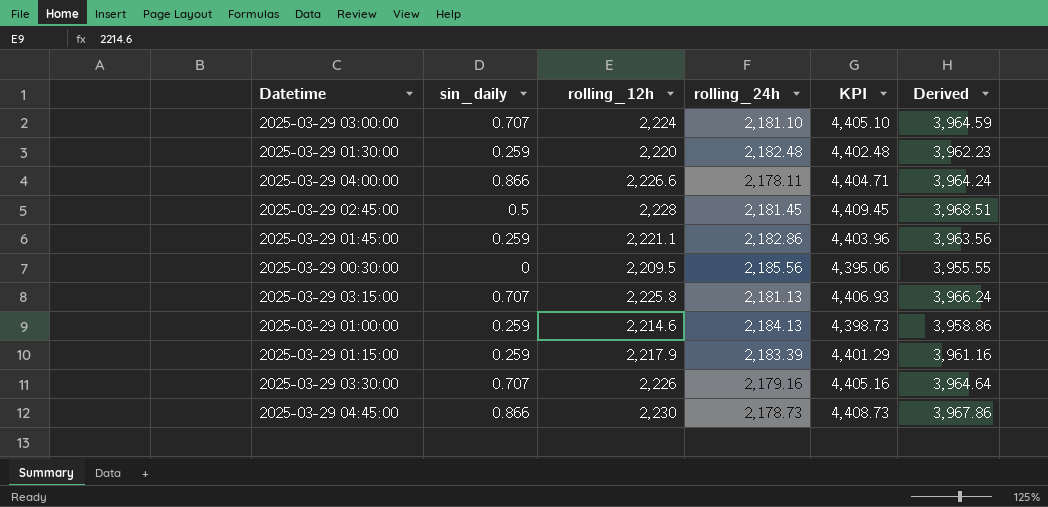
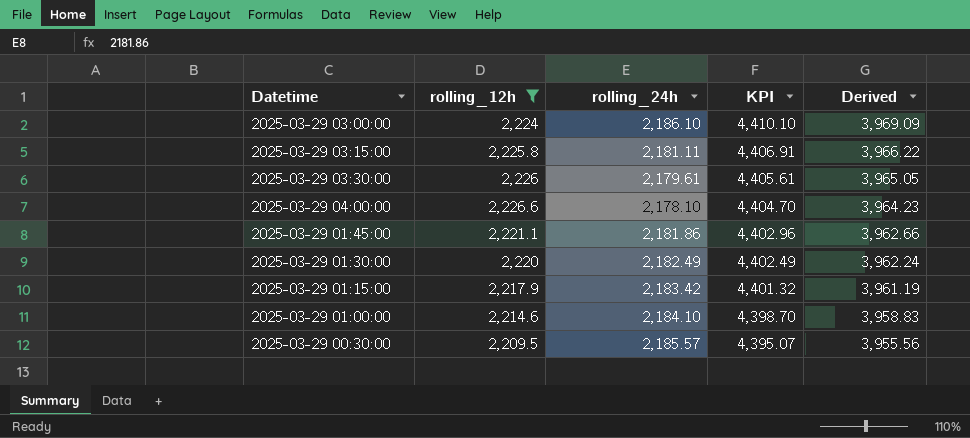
filter: none -> rolling_12h <= 2,226.6
row order: none -> KPI descending
column sin_daily | position: 2 -> none
2025-03-29 03:00:00 | rolling_24h: 2,181.10 -> 2,186.10
2025-03-29 03:00:00 | KPI: 4,405.10 -> 4,410.10
2025-03-29 03:00:00 | Derived: 3,964.59 -> 3,969.09
2025-03-29 03:15:00 | rolling_24h: 2,181.13 -> 2,181.11
2025-03-29 03:15:00 | KPI: 4,406.93 -> 4,406.91
2025-03-29 03:15:00 | Derived: 3,966.24 -> 3,966.22
2025-03-29 03:30:00 | rolling_24h: 2,179.16 -> 2,179.61
2025-03-29 03:30:00 | KPI: 4,405.16 -> 4,405.61
2025-03-29 03:30:00 | Derived: 3,964.64 -> 3,965.05
2025-03-29 04:00:00 | rolling_24h: 2,178.11 -> 2,178.10
2025-03-29 04:00:00 | KPI: 4,404.71 -> 4,404.70
2025-03-29 04:00:00 | Derived: 3,964.24 -> 3,964.23
2025-03-29 01:45:00 | rolling_24h: 2,182.86 -> 2,181.86
2025-03-29 01:45:00 | KPI: 4,403.96 -> 4,402.96
2025-03-29 01:45:00 | Derived: 3,963.56 -> 3,962.66
2025-03-29 01:30:00 | rolling_24h: 2,182.48 -> 2,182.49
2025-03-29 01:30:00 | KPI: 4,402.48 -> 4,402.49
2025-03-29 01:30:00 | Derived: 3,962.23 -> 3,962.24
2025-03-29 01:15:00 | rolling_24h: 2,183.39 -> 2,183.42
2025-03-29 01:15:00 | KPI: 4,401.29 -> 4,401.32
2025-03-29 01:15:00 | Derived: 3,961.16 -> 3,961.19
2025-03-29 01:00:00 | rolling_24h: 2,184.13 -> 2,184.10
2025-03-29 01:00:00 | KPI: 4,398.73 -> 4,398.70
2025-03-29 01:00:00 | Derived: 3,958.86 -> 3,958.83
2025-03-29 00:30:00 | rolling_24h: 2,185.56 -> 2,185.57
2025-03-29 00:30:00 | KPI: 4,395.06 -> 4,395.07
2025-03-29 00:30:00 | Derived: 3,955.55 -> 3,955.56

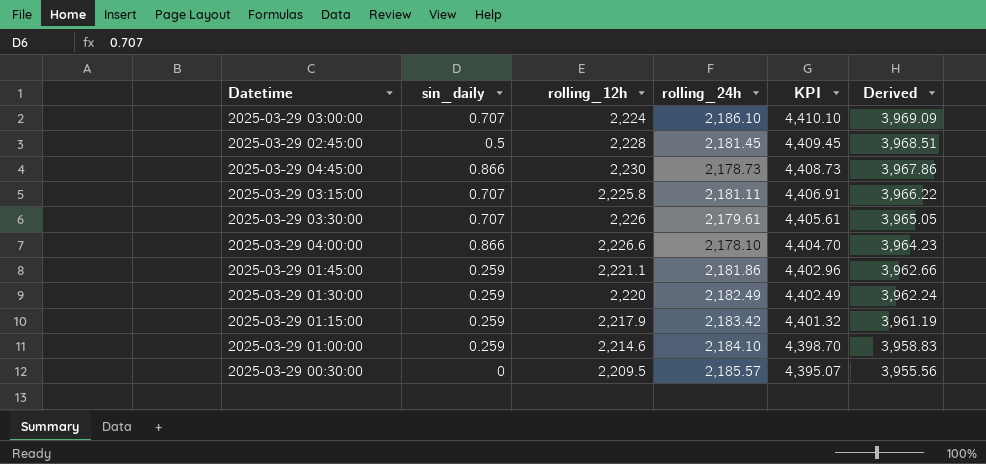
filter: rolling_12h <= 2,226.6 -> none
column sin_daily | position: none -> 2

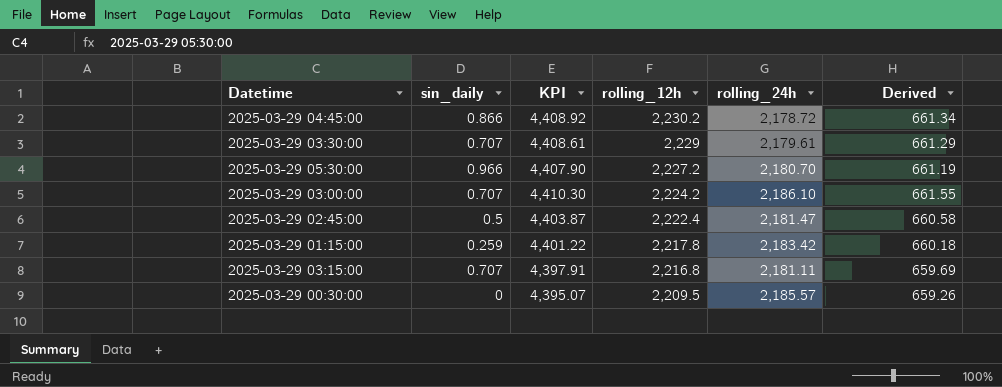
row order: KPI descending -> rolling_12h descending
column KPI | position: 5 -> 3
column Derived | formula: [KPI] * 0.9 -> [KPI] * 0.15
row 2025-03-29 04:00:00: 0.866 | 2,226.6 | 2,178.10 | 4,404.70 | 3,964.23 -> none
row 2025-03-29 01:45:00: 0.259 | 2,221.1 | 2,181.86 | 4,402.96 | 3,962.66 -> none
row 2025-03-29 01:30:00: 0.259 | 2,220 | 2,182.49 | 4,402.49 | 3,962.24 -> none
row 2025-03-29 01:00:00: 0.259 | 2,214.6 | 2,184.10 | 4,398.70 | 3,958.83 -> none
2025-03-29 04:45:00 | KPI: 4,408.73 -> 4,408.92
2025-03-29 04:45:00 | rolling_12h: 2,230 -> 2,230.2
2025-03-29 04:45:00 | rolling_24h: 2,178.73 -> 2,178.72
2025-03-29 03:30:00 | KPI: 4,405.61 -> 4,408.61
2025-03-29 03:30:00 | rolling_12h: 2,226 -> 2,229
row 2025-03-29 05:30:00: none -> 0.966 | 4,407.90 | 2,227.2 | 2,180.70 | 661.19
2025-03-29 03:00:00 | KPI: 4,410.10 -> 4,410.30
2025-03-29 03:00:00 | rolling_12h: 2,224 -> 2,224.2
2025-03-29 02:45:00 | KPI: 4,409.45 -> 4,403.87
2025-03-29 02:45:00 | rolling_12h: 2,228 -> 2,222.4
2025-03-29 02:45:00 | rolling_24h: 2,181.45 -> 2,181.47
2025-03-29 01:15:00 | KPI: 4,401.32 -> 4,401.22
2025-03-29 01:15:00 | rolling_12h: 2,217.9 -> 2,217.8
2025-03-29 03:15:00 | KPI: 4,406.91 -> 4,397.91
2025-03-29 03:15:00 | rolling_12h: 2,225.8 -> 2,216.8

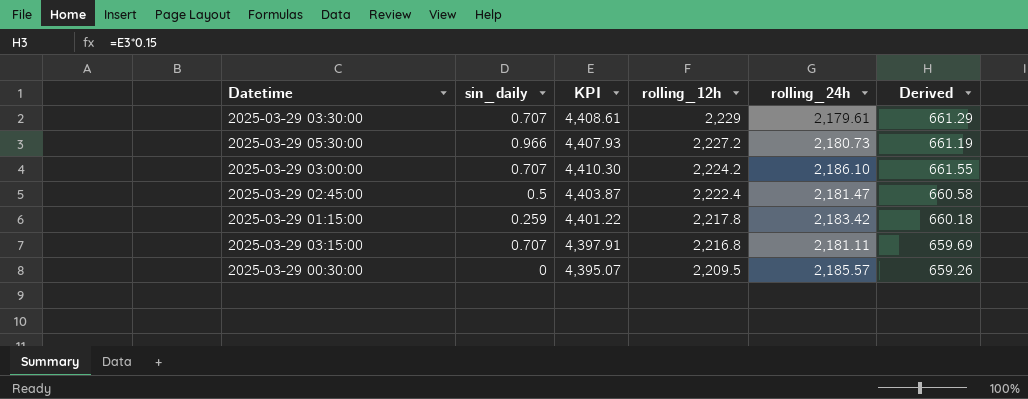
row 2025-03-29 04:45:00: 0.866 | 4,408.92 | 2,230.2 | 2,178.72 | 661.34 -> none
2025-03-29 05:30:00 | KPI: 4,407.90 -> 4,407.93
2025-03-29 05:30:00 | rolling_24h: 2,180.70 -> 2,180.73

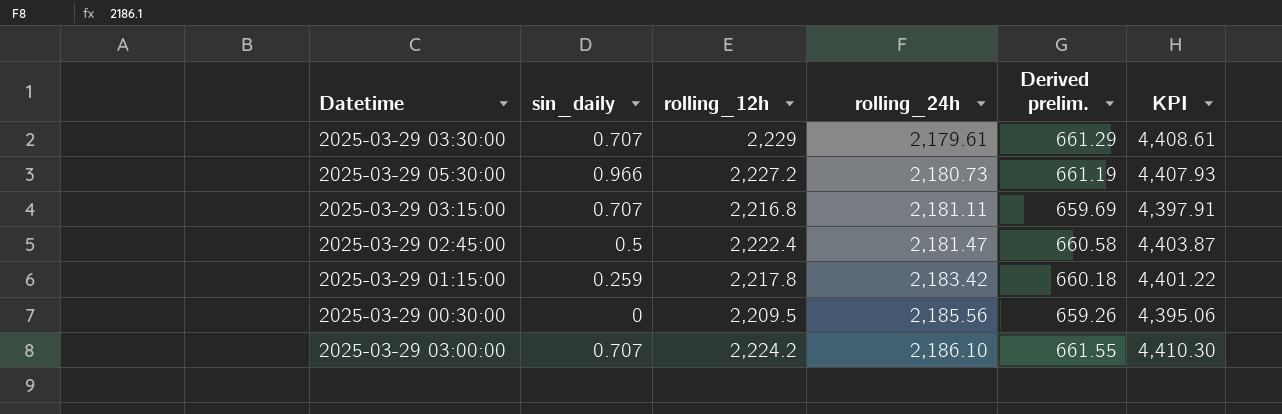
row order: rolling_12h descending -> rolling_24h ascending
column name: Derived -> Derived prelim.
column KPI | position: 3 -> 6
2025-03-29 00:30:00 | rolling_24h: 2,185.57 -> 2,185.56
2025-03-29 00:30:00 | KPI: 4,395.07 -> 4,395.06

